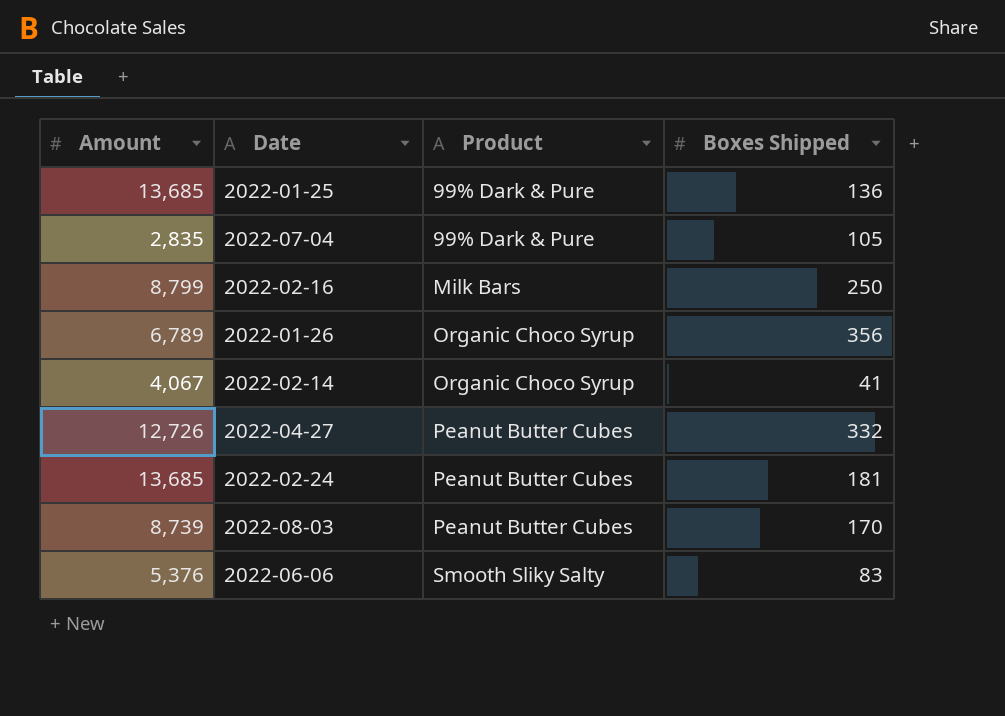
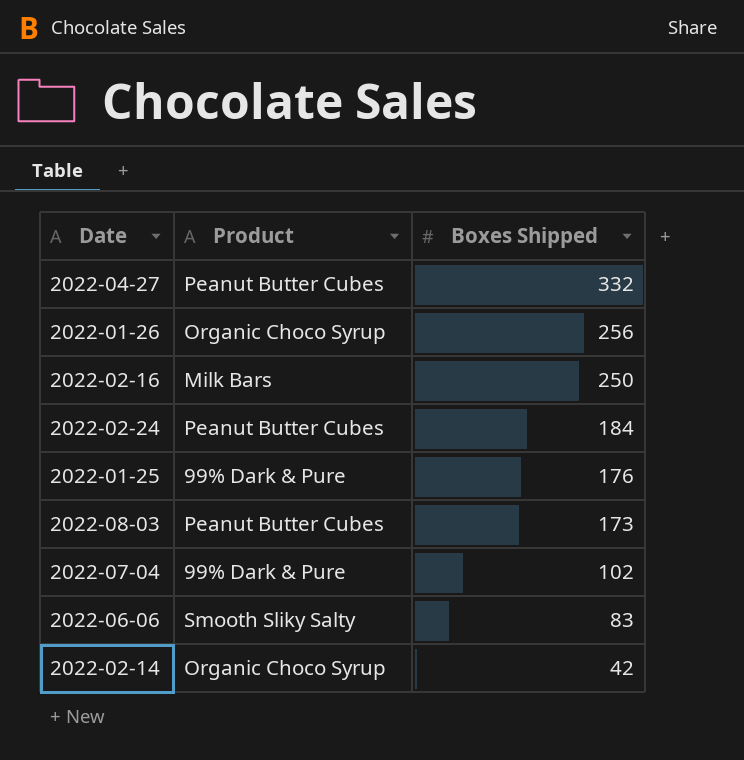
row order: Product ascending -> Boxes Shipped descending
column Amount | position: 1 -> none
2022-01-26 | Boxes Shipped: 356 -> 256
2022-02-24 | Boxes Shipped: 181 -> 184
2022-01-25 | Boxes Shipped: 136 -> 176
2022-08-03 | Boxes Shipped: 170 -> 173
2022-07-04 | Boxes Shipped: 105 -> 102
2022-02-14 | Boxes Shipped: 41 -> 42

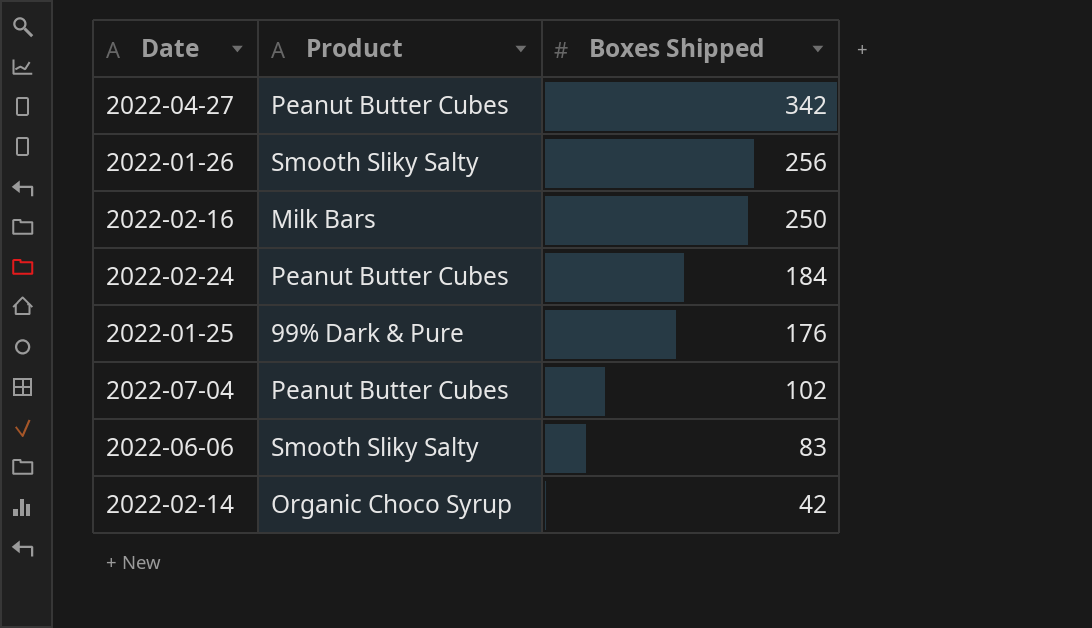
row 2022-08-03: Peanut Butter Cubes | 173 -> none
2022-04-27 | Boxes Shipped: 332 -> 342
2022-01-26 | Product: Organic Choco Syrup -> Smooth Sliky Salty
2022-07-04 | Product: 99% Dark & Pure -> Peanut Butter Cubes

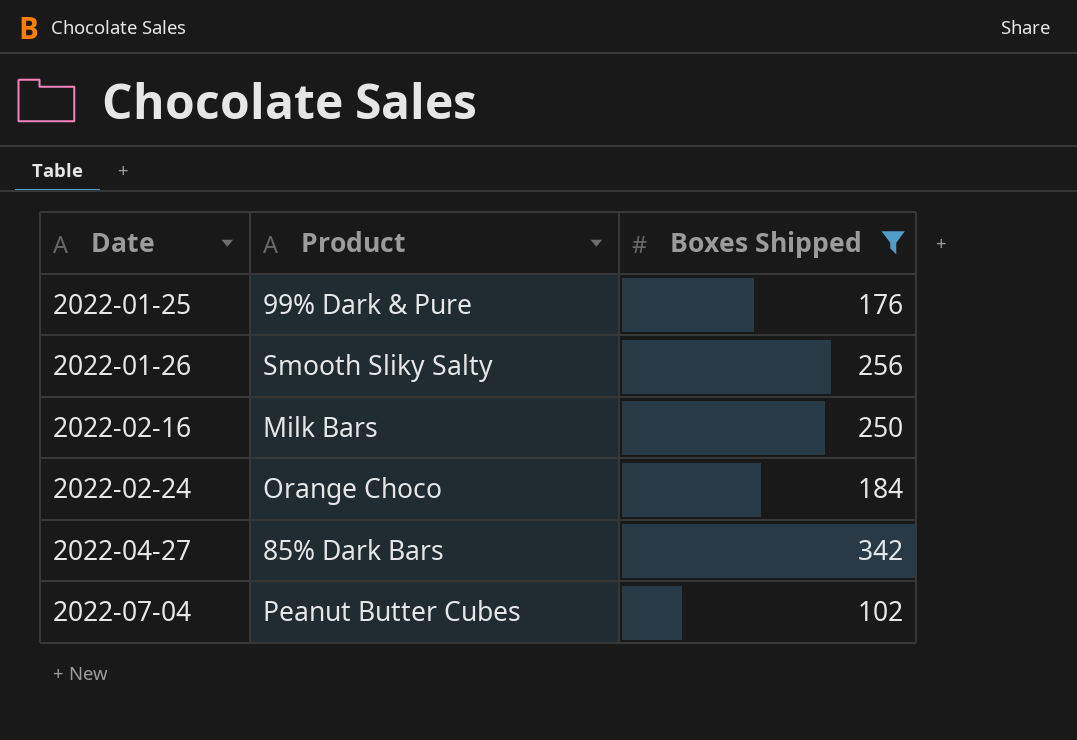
filter: none -> Boxes Shipped >= 102
row order: Boxes Shipped descending -> Date ascending
2022-02-24 | Product: Peanut Butter Cubes -> Orange Choco
2022-04-27 | Product: Peanut Butter Cubes -> 85% Dark Bars

